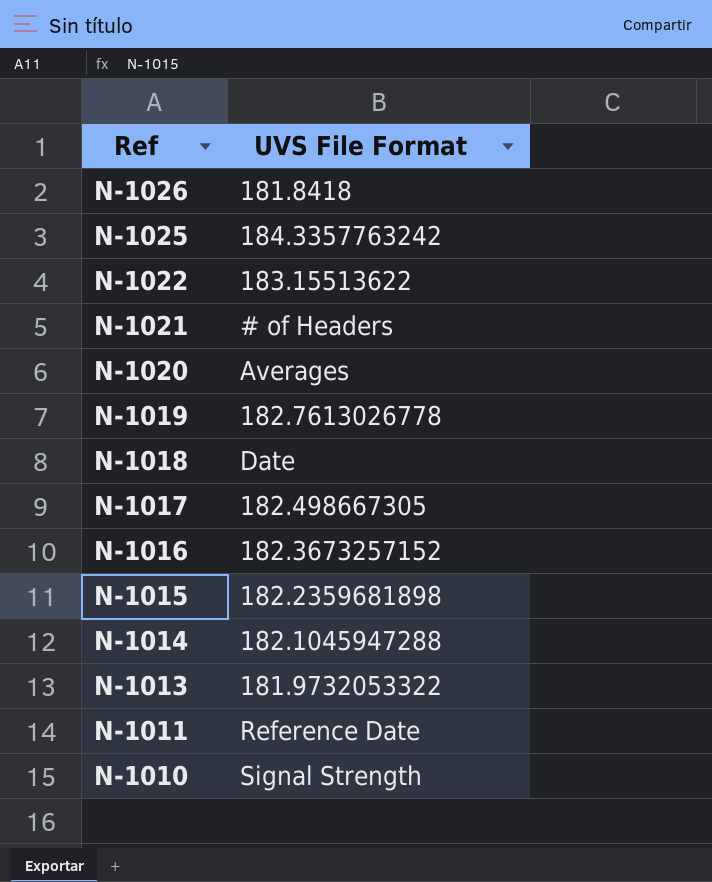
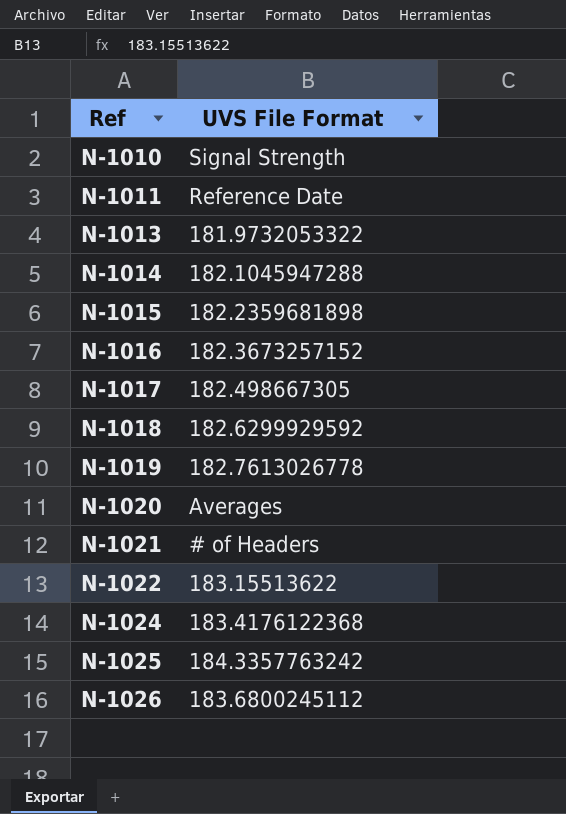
row order: Ref descending -> Ref ascending
N-1018 | UVS File Format: Date -> 182.6299929592
row N-1024: none -> 183.4176122368
N-1026 | UVS File Format: 181.8418 -> 183.6800245112

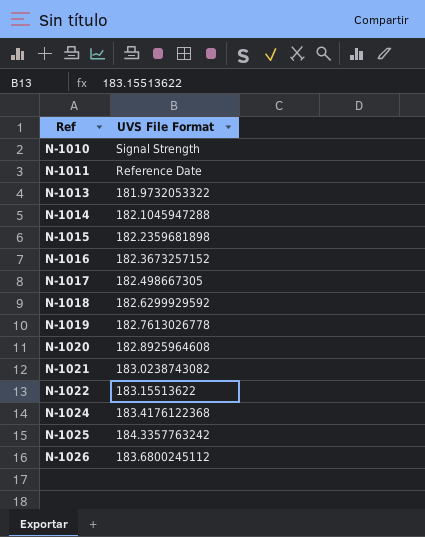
N-1020 | UVS File Format: Averages -> 182.8925964608
N-1021 | UVS File Format: # of Headers -> 183.0238743082

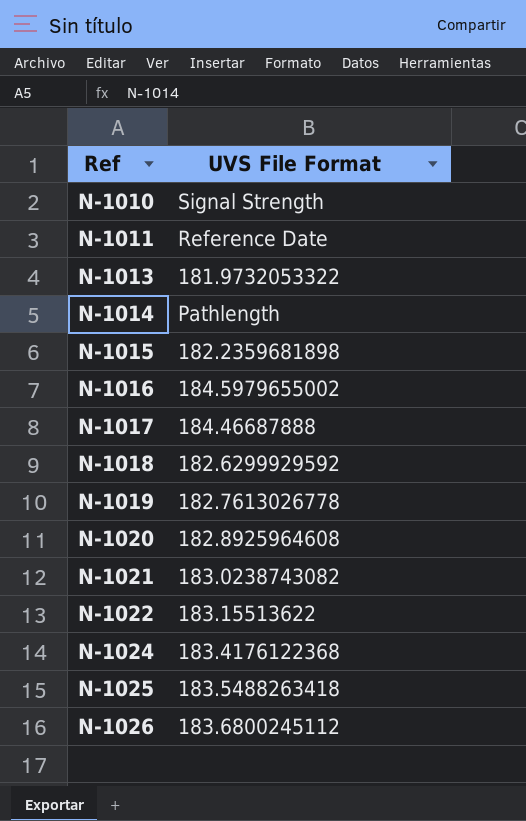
N-1014 | UVS File Format: 182.1045947288 -> Pathlength
N-1016 | UVS File Format: 182.3673257152 -> 184.5979655002
N-1017 | UVS File Format: 182.498667305 -> 184.46687888
N-1025 | UVS File Format: 184.3357763242 -> 183.5488263418

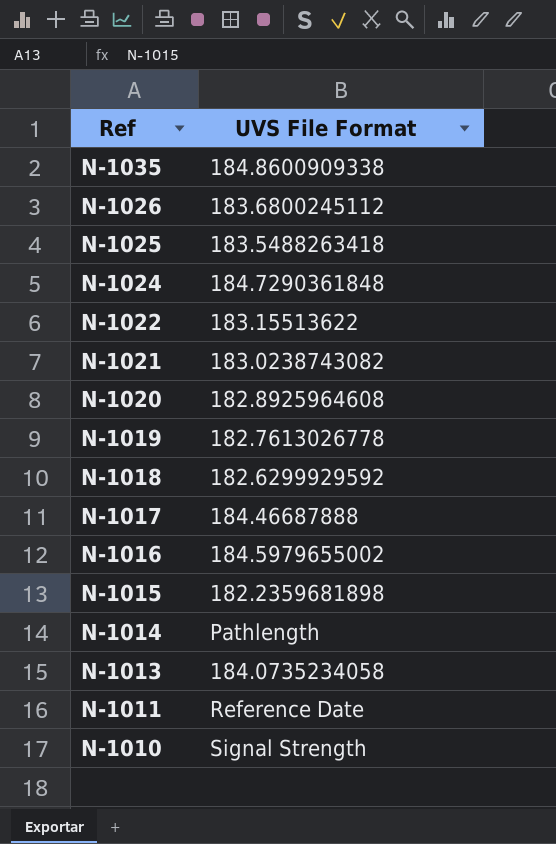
row order: Ref ascending -> Ref descending
row N-1035: none -> 184.8600909338
N-1024 | UVS File Format: 183.4176122368 -> 184.7290361848
N-1013 | UVS File Format: 181.9732053322 -> 184.0735234058

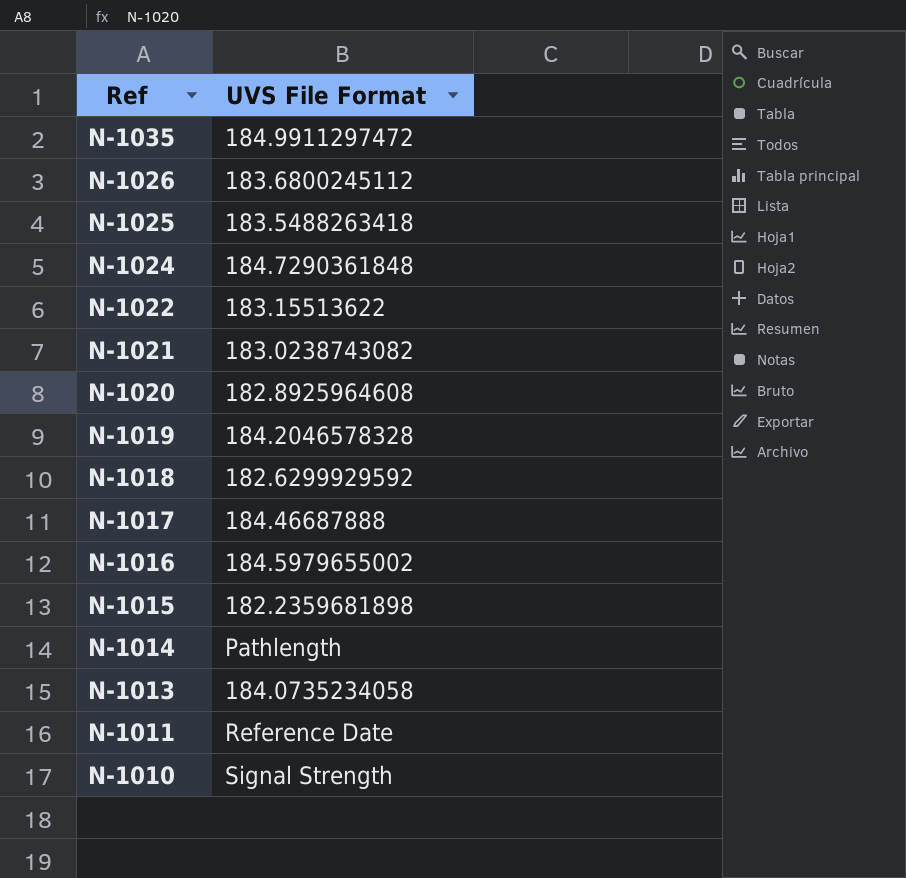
N-1035 | UVS File Format: 184.8600909338 -> 184.9911297472
N-1019 | UVS File Format: 182.7613026778 -> 184.2046578328

